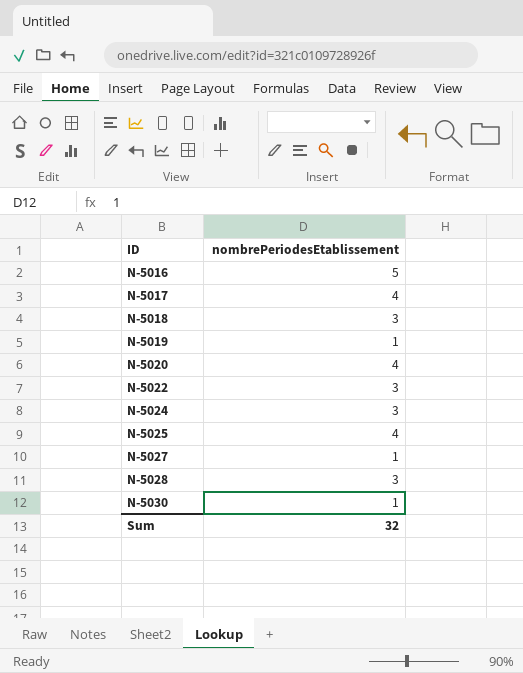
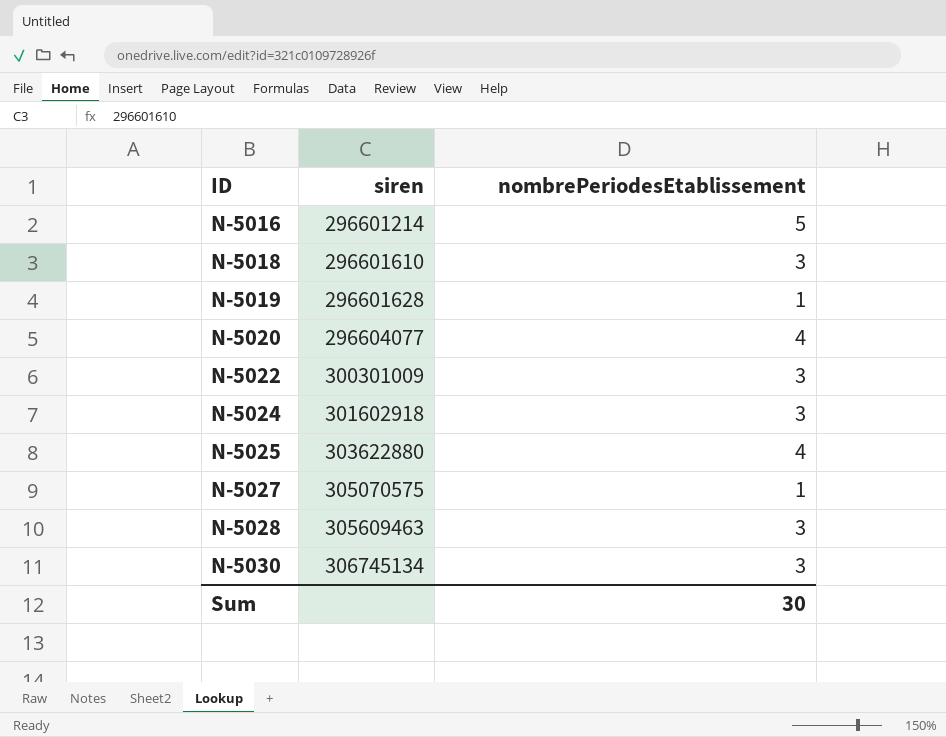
column siren | position: none -> 2
row N-5017: 4 -> none
N-5030 | nombrePeriodesEtablissement: 1 -> 3
Sum | nombrePeriodesEtablissement: 32 -> 30

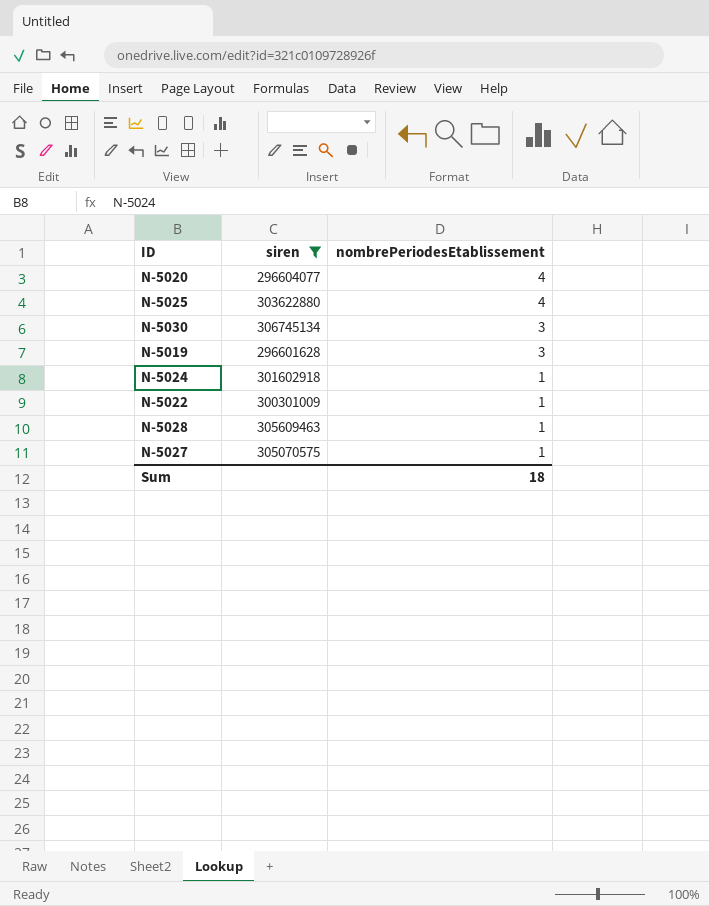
filter: none -> siren >= 296601628
row order: ID ascending -> nombrePeriodesEtablissement descending
N-5019 | nombrePeriodesEtablissement: 1 -> 3
N-5024 | nombrePeriodesEtablissement: 3 -> 1
N-5022 | nombrePeriodesEtablissement: 3 -> 1
N-5028 | nombrePeriodesEtablissement: 3 -> 1
Sum | nombrePeriodesEtablissement: 30 -> 18

